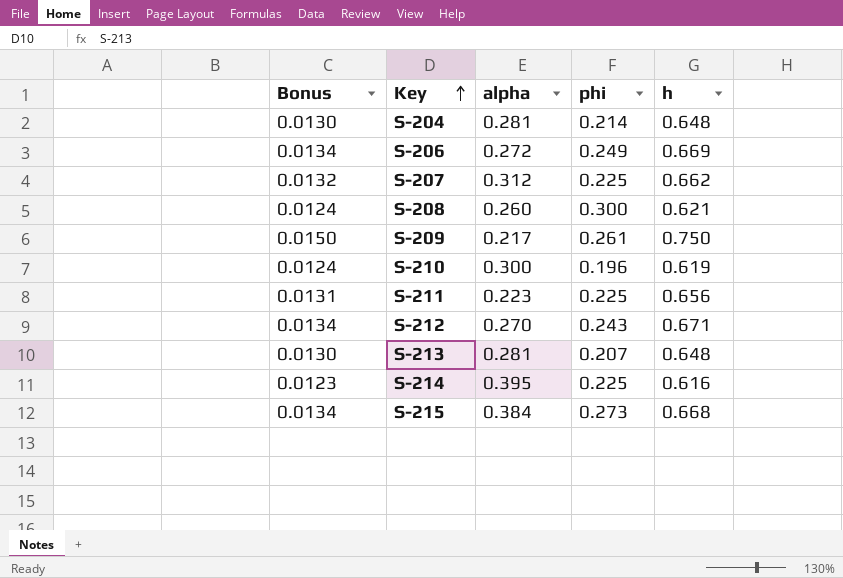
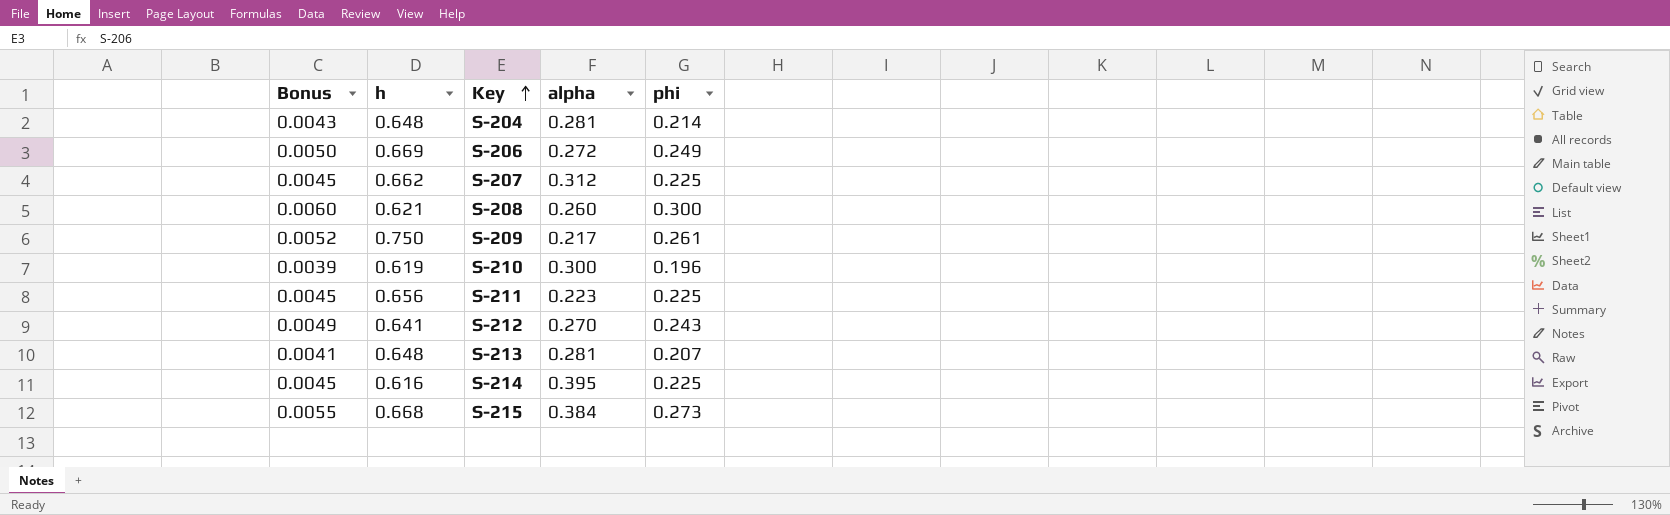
column Bonus | formula: [h] * 0.02 -> [phi] * 0.02
column h | position: 5 -> 2
S-212 | h: 0.671 -> 0.641

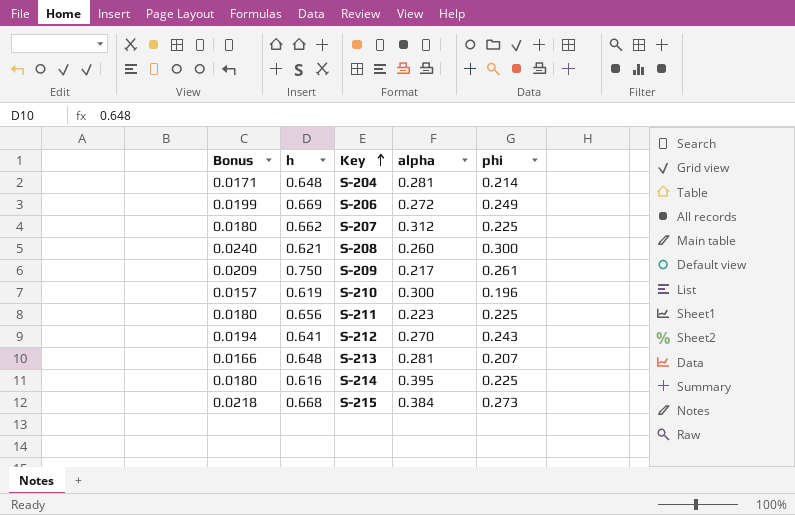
column Bonus | formula: [phi] * 0.02 -> [phi] * 0.08

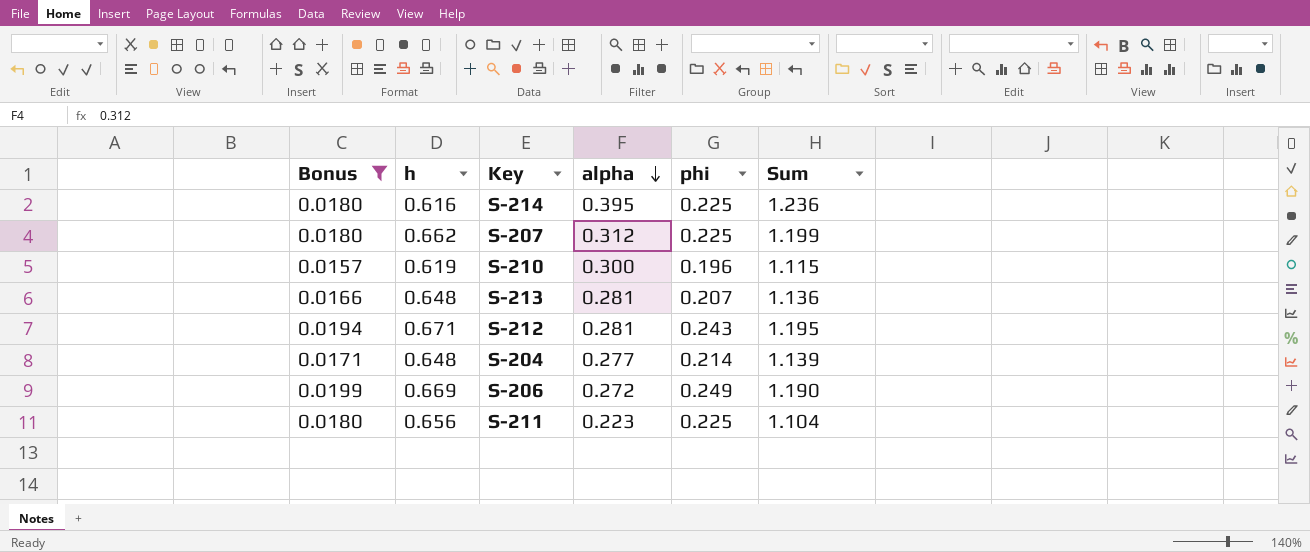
filter: none -> Bonus <= 0.0199
row order: Key ascending -> alpha descending
column Sum | formula: none -> [h] + [alpha] + [phi]
S-212 | h: 0.641 -> 0.671
S-212 | alpha: 0.270 -> 0.281
S-204 | alpha: 0.281 -> 0.277

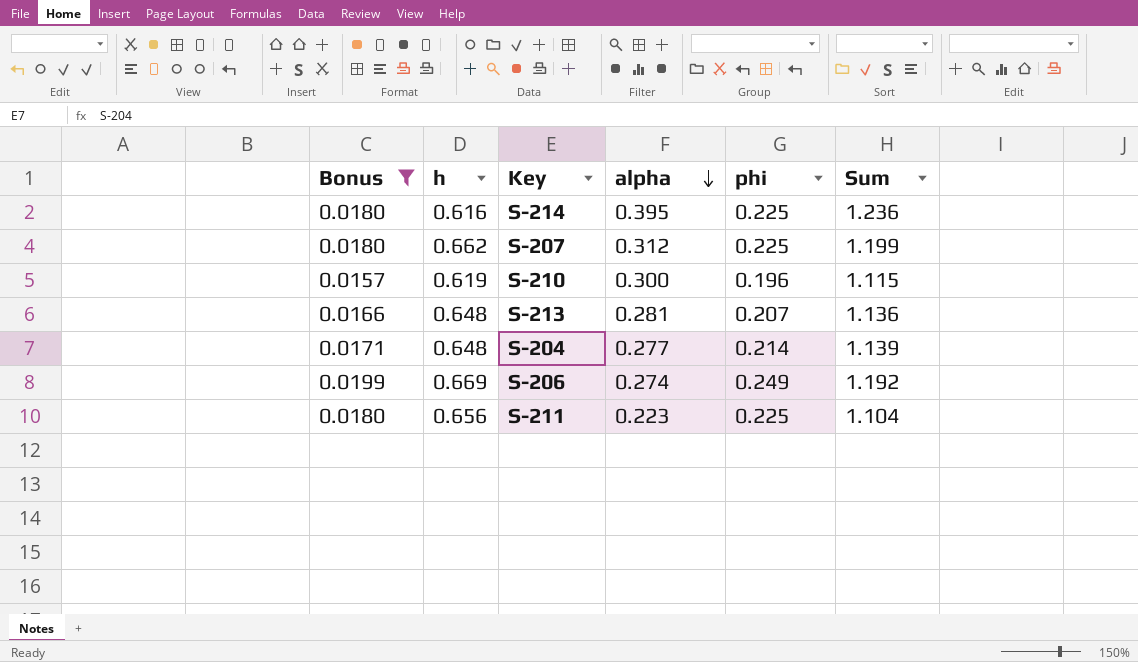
row S-212: 0.0194 | 0.671 | 0.281 | 0.243 | 1.195 -> none
S-206 | alpha: 0.272 -> 0.274
S-206 | Sum: 1.190 -> 1.192

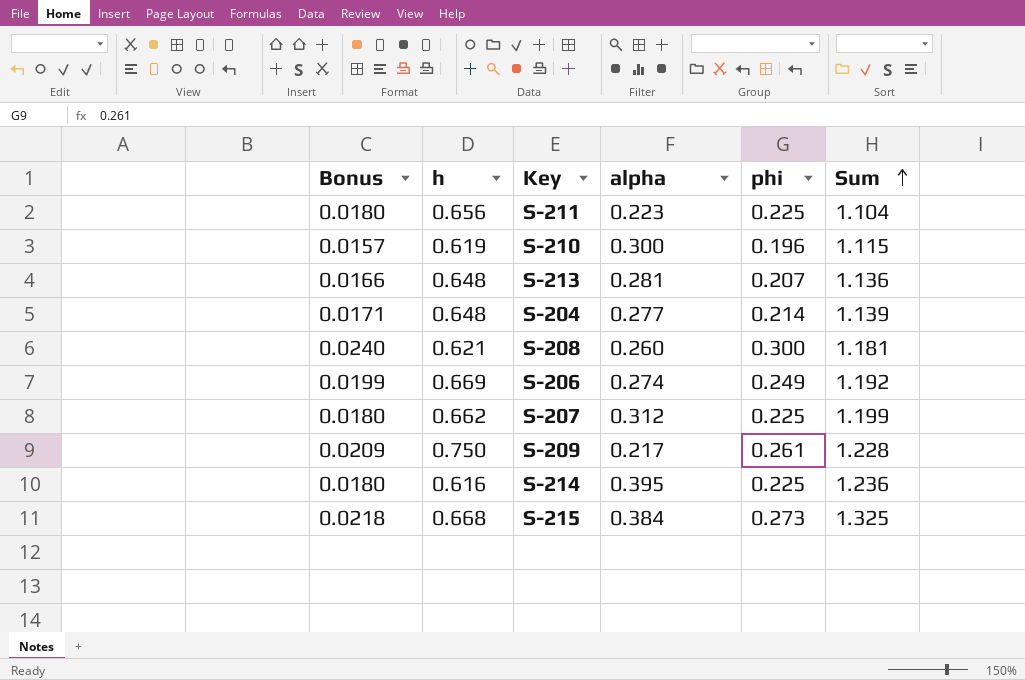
filter: Bonus <= 0.0199 -> none
row order: alpha descending -> Sum ascending

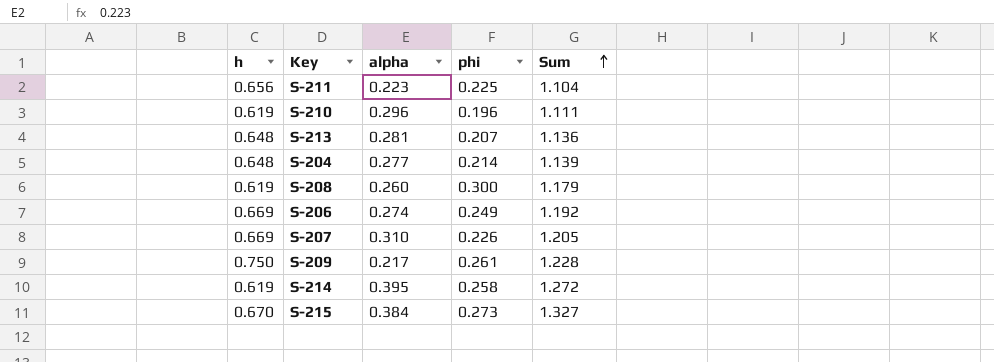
column Bonus | formula: [phi] * 0.08 -> none
S-210 | alpha: 0.300 -> 0.296
S-210 | Sum: 1.115 -> 1.111
S-208 | h: 0.621 -> 0.619
S-208 | Sum: 1.181 -> 1.179
S-207 | h: 0.662 -> 0.669
S-207 | alpha: 0.312 -> 0.310
S-207 | phi: 0.225 -> 0.226
S-207 | Sum: 1.199 -> 1.205
S-214 | h: 0.616 -> 0.619
S-214 | phi: 0.225 -> 0.258
S-214 | Sum: 1.236 -> 1.272
S-215 | h: 0.668 -> 0.670
S-215 | Sum: 1.325 -> 1.327

